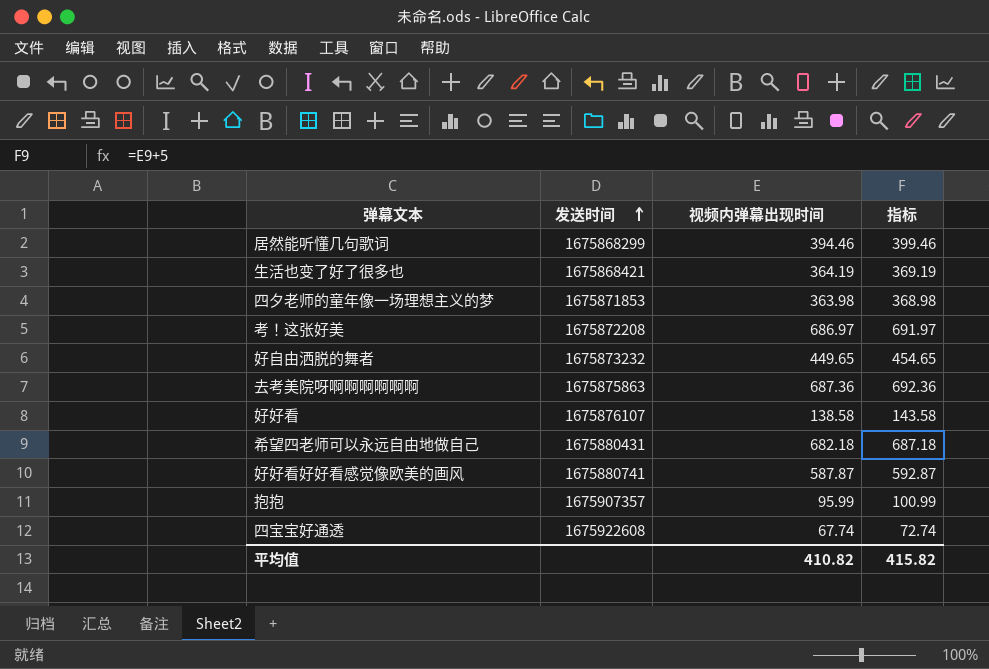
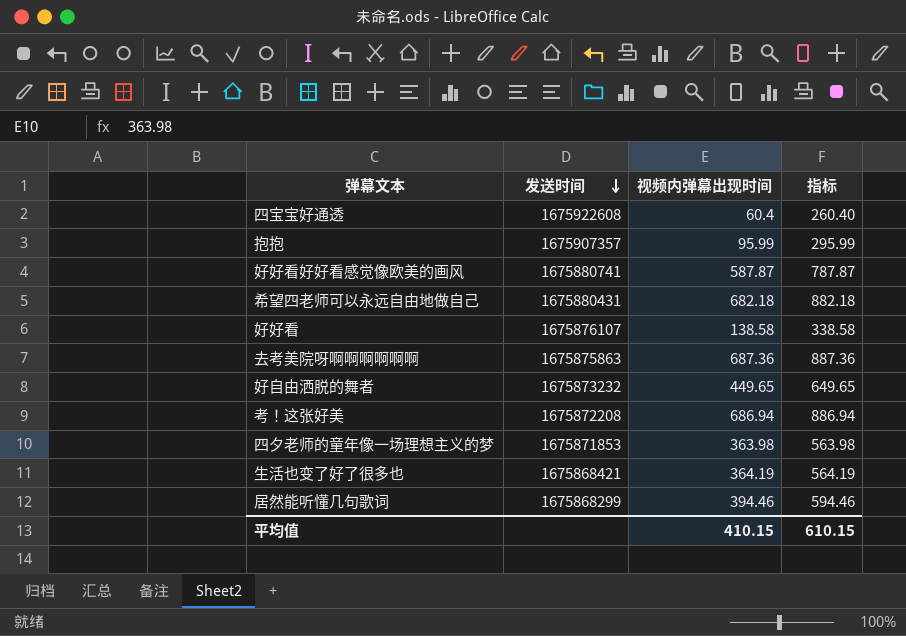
row order: 发送时间 ascending -> 发送时间 descending
column 指标 | formula: [视频内弹幕出现时间] + 5 -> [视频内弹幕出现时间] + 200
四宝宝好通透 | 视频内弹幕出现时间: 67.74 -> 60.4
考！这张好美 | 视频内弹幕出现时间: 686.97 -> 686.94
平均值 | 视频内弹幕出现时间: 410.82 -> 410.15
平均值 | 指标: 415.82 -> 610.15

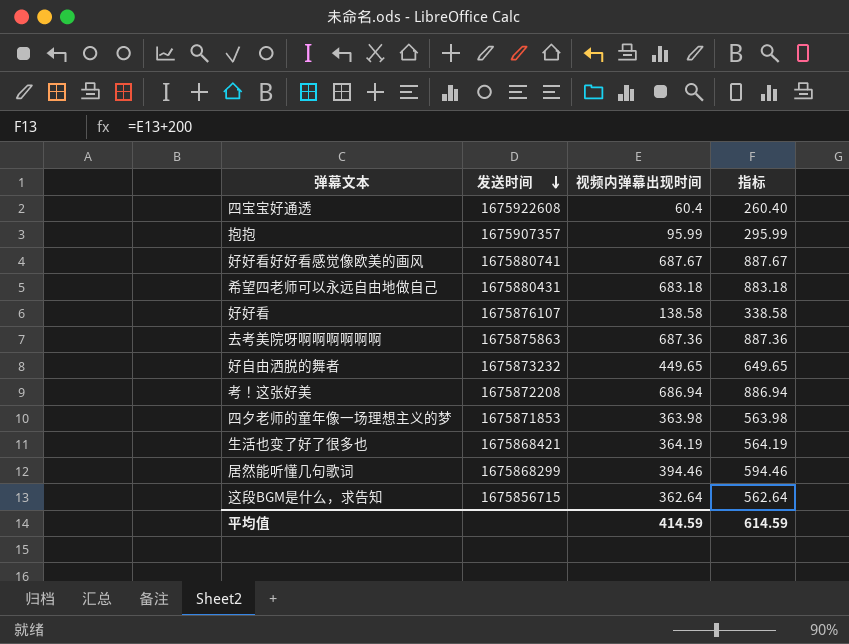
好好看好好看感觉像欧美的画风 | 视频内弹幕出现时间: 587.87 -> 687.67
好好看好好看感觉像欧美的画风 | 指标: 787.87 -> 887.67
希望四老师可以永远自由地做自己 | 视频内弹幕出现时间: 682.18 -> 683.18
希望四老师可以永远自由地做自己 | 指标: 882.18 -> 883.18
row 这段BGM是什么，求告知: none -> 1675856715 | 362.64 | 562.64
平均值 | 视频内弹幕出现时间: 410.15 -> 414.59
平均值 | 指标: 610.15 -> 614.59

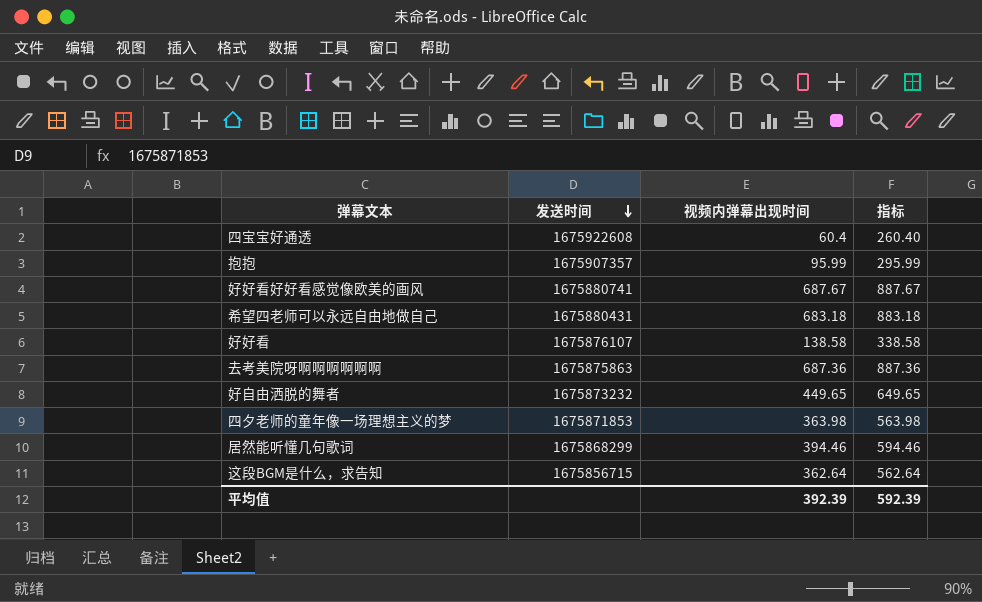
row 考！这张好美: 1675872208 | 686.94 | 886.94 -> none
row 生活也变了好了很多也: 1675868421 | 364.19 | 564.19 -> none
平均值 | 视频内弹幕出现时间: 414.59 -> 392.39
平均值 | 指标: 614.59 -> 592.39

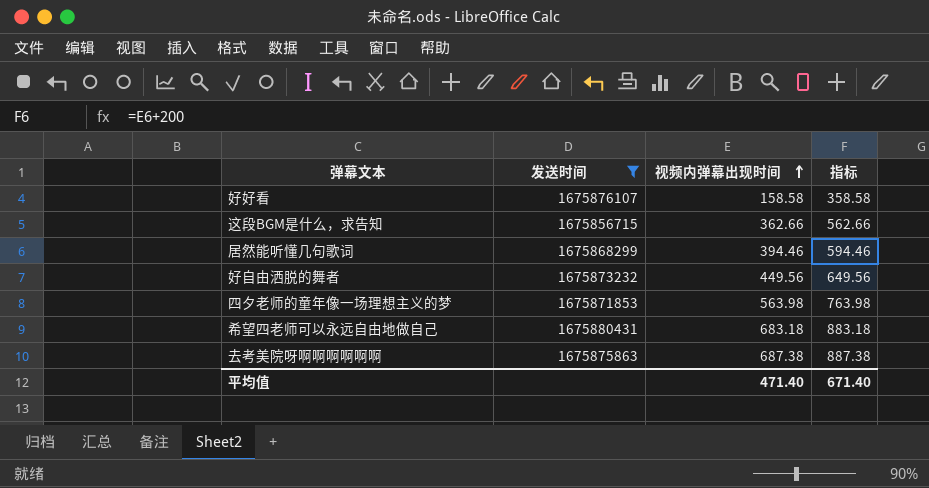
filter: none -> 发送时间 <= 1675880431
row order: 发送时间 descending -> 视频内弹幕出现时间 ascending
好好看 | 视频内弹幕出现时间: 138.58 -> 158.58
好好看 | 指标: 338.58 -> 358.58
这段BGM是什么，求告知 | 视频内弹幕出现时间: 362.64 -> 362.66
这段BGM是什么，求告知 | 指标: 562.64 -> 562.66
好自由洒脱的舞者 | 视频内弹幕出现时间: 449.65 -> 449.56
好自由洒脱的舞者 | 指标: 649.65 -> 649.56
四夕老师的童年像一场理想主义的梦 | 视频内弹幕出现时间: 363.98 -> 563.98
四夕老师的童年像一场理想主义的梦 | 指标: 563.98 -> 763.98
去考美院呀啊啊啊啊啊啊 | 视频内弹幕出现时间: 687.36 -> 687.38
去考美院呀啊啊啊啊啊啊 | 指标: 887.36 -> 887.38
平均值 | 视频内弹幕出现时间: 392.39 -> 471.40
平均值 | 指标: 592.39 -> 671.40

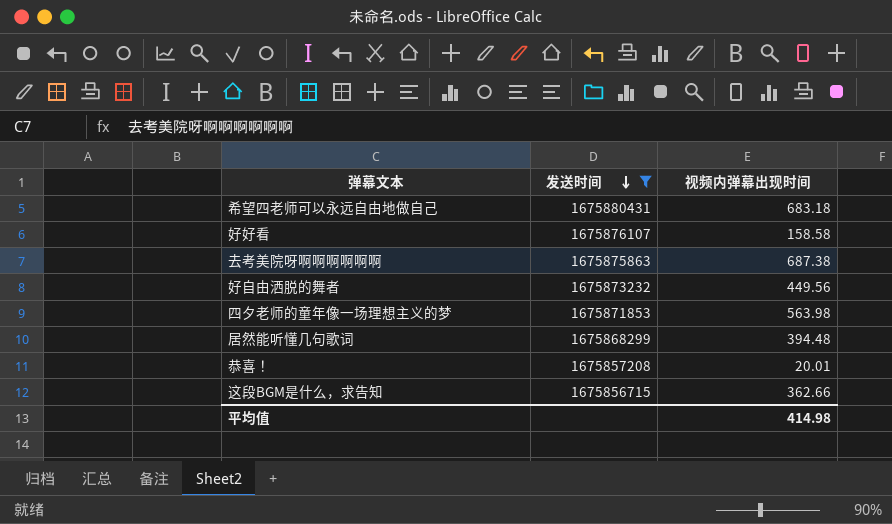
row order: 视频内弹幕出现时间 ascending -> 发送时间 descending
column 指标 | formula: [视频内弹幕出现时间] + 200 -> none
居然能听懂几句歌词 | 视频内弹幕出现时间: 394.46 -> 394.48
row 恭喜！: none -> 1675857208 | 20.01
平均值 | 视频内弹幕出现时间: 471.40 -> 414.98

